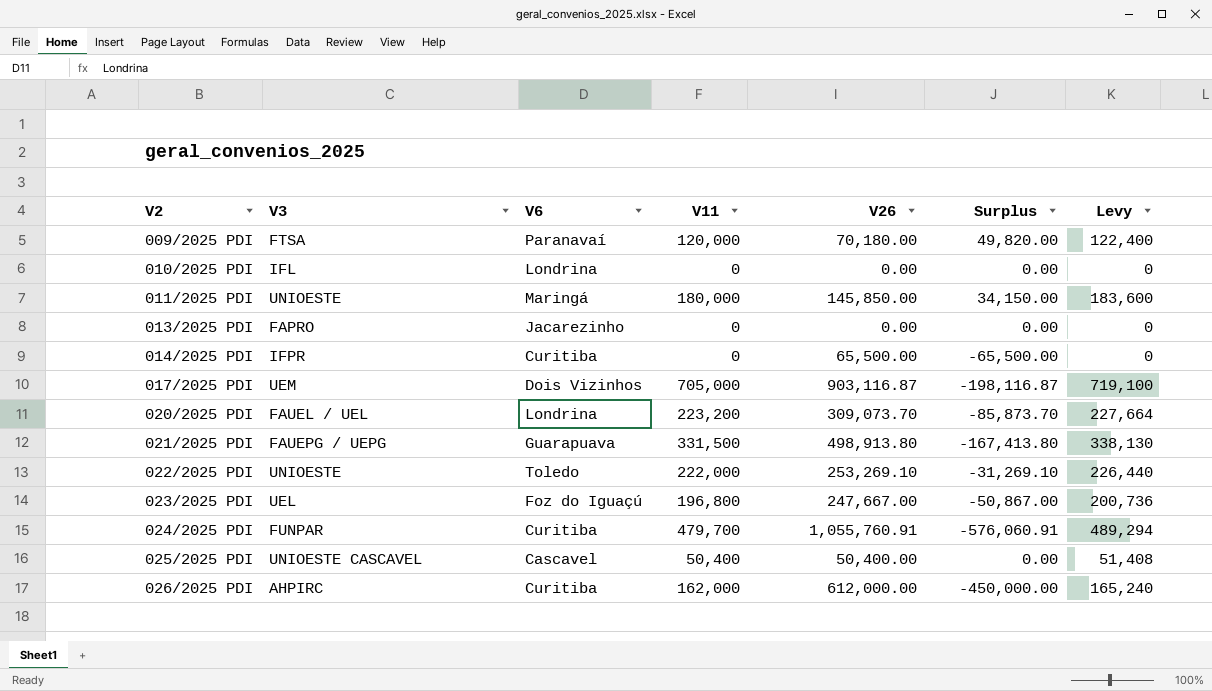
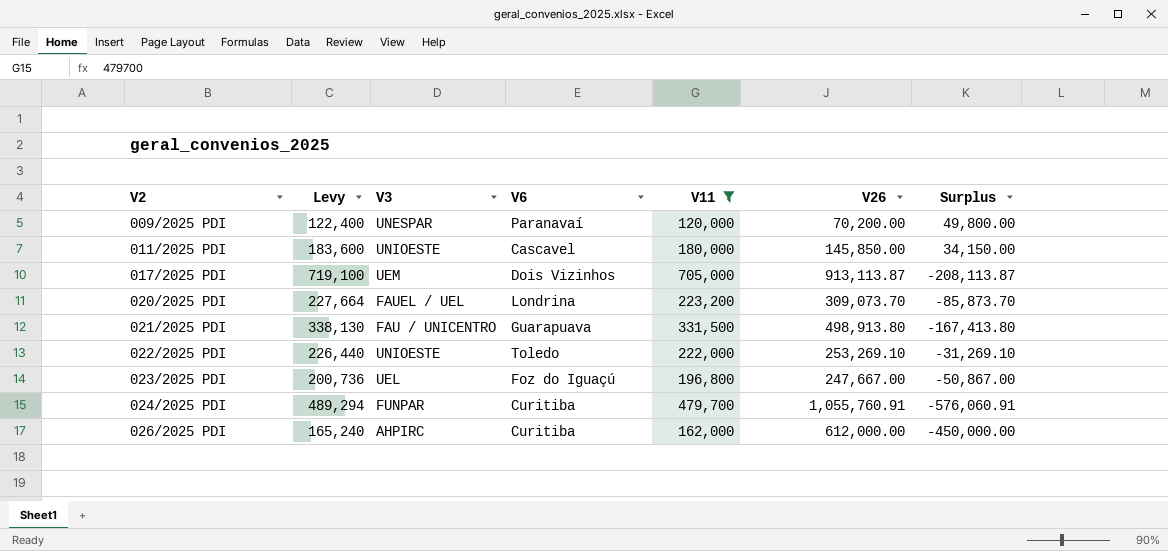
filter: none -> V11 >= 120,000
column Levy | position: 7 -> 2
009/2025 PDI | V3: FTSA -> UNESPAR
009/2025 PDI | V26: 70,180.00 -> 70,200.00
009/2025 PDI | Surplus: 49,820.00 -> 49,800.00
011/2025 PDI | V6: Maringá -> Cascavel
017/2025 PDI | V26: 903,116.87 -> 913,113.87
017/2025 PDI | Surplus: -198,116.87 -> -208,113.87
021/2025 PDI | V3: FAUEPG / UEPG -> FAU / UNICENTRO

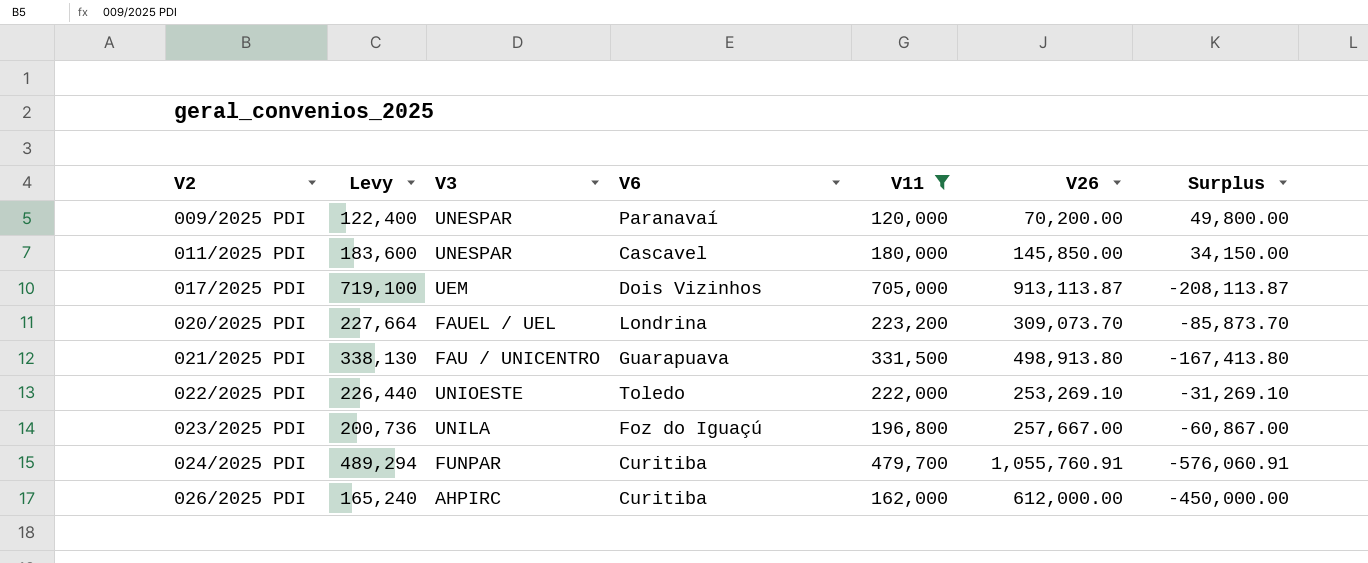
011/2025 PDI | V3: UNIOESTE -> UNESPAR
023/2025 PDI | V3: UEL -> UNILA
023/2025 PDI | V26: 247,667.00 -> 257,667.00
023/2025 PDI | Surplus: -50,867.00 -> -60,867.00

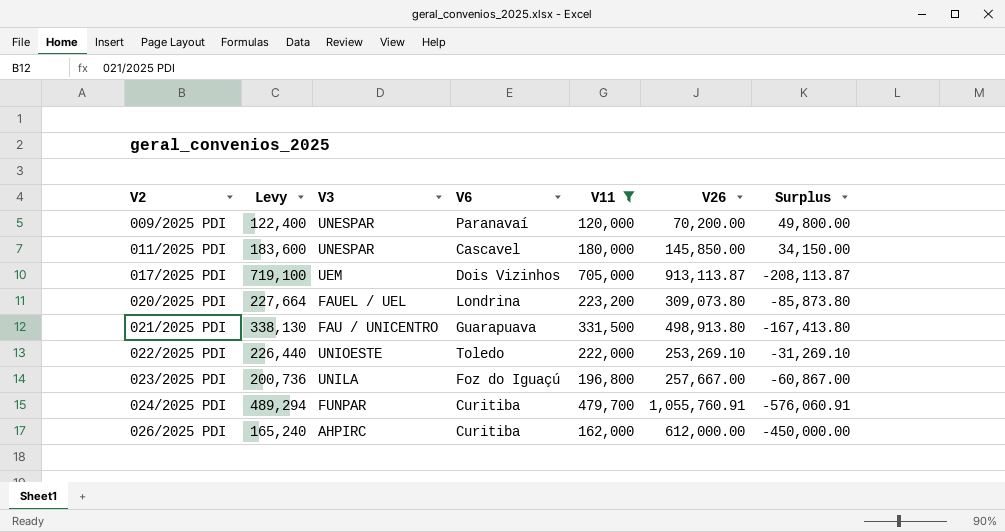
020/2025 PDI | V26: 309,073.70 -> 309,073.80
020/2025 PDI | Surplus: -85,873.70 -> -85,873.80

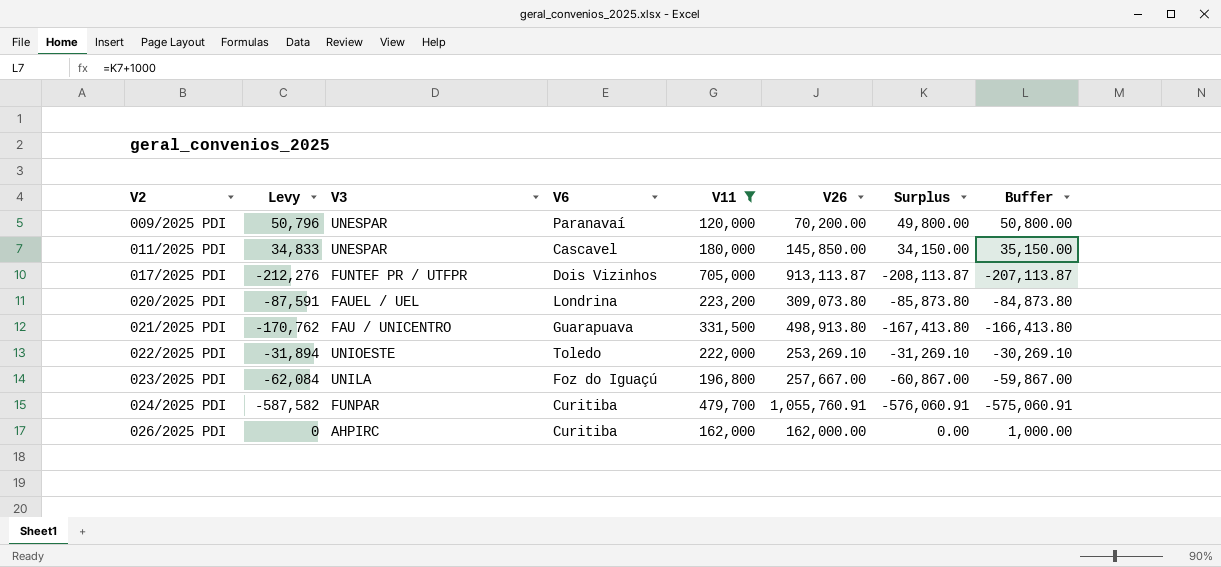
column Levy | formula: [V11] * 1.02 -> [Surplus] * 1.02
column Buffer | formula: none -> [Surplus] + 1000
017/2025 PDI | V3: UEM -> FUNTEF PR / UTFPR
026/2025 PDI | V26: 612,000.00 -> 162,000.00
026/2025 PDI | Surplus: -450,000.00 -> 0.00

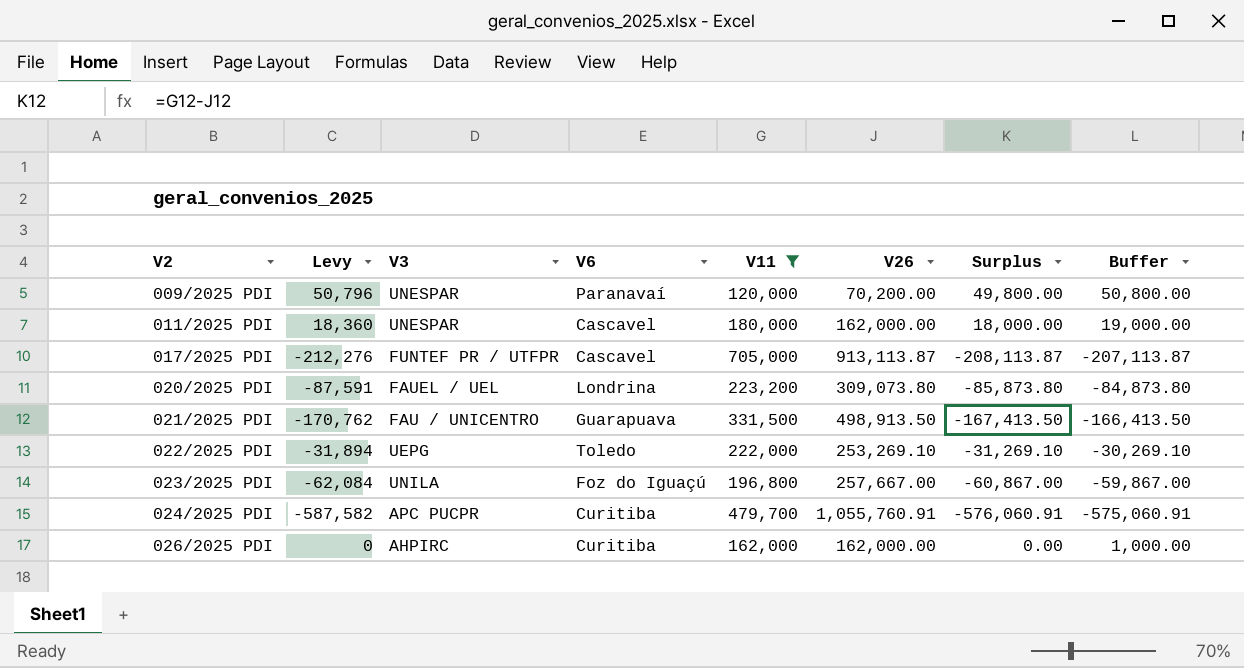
011/2025 PDI | Levy: 34,833 -> 18,360
011/2025 PDI | V26: 145,850.00 -> 162,000.00
011/2025 PDI | Surplus: 34,150.00 -> 18,000.00
011/2025 PDI | Buffer: 35,150.00 -> 19,000.00
017/2025 PDI | V6: Dois Vizinhos -> Cascavel
021/2025 PDI | V26: 498,913.80 -> 498,913.50
021/2025 PDI | Surplus: -167,413.80 -> -167,413.50
021/2025 PDI | Buffer: -166,413.80 -> -166,413.50
022/2025 PDI | V3: UNIOESTE -> UEPG
024/2025 PDI | V3: FUNPAR -> APC PUCPR

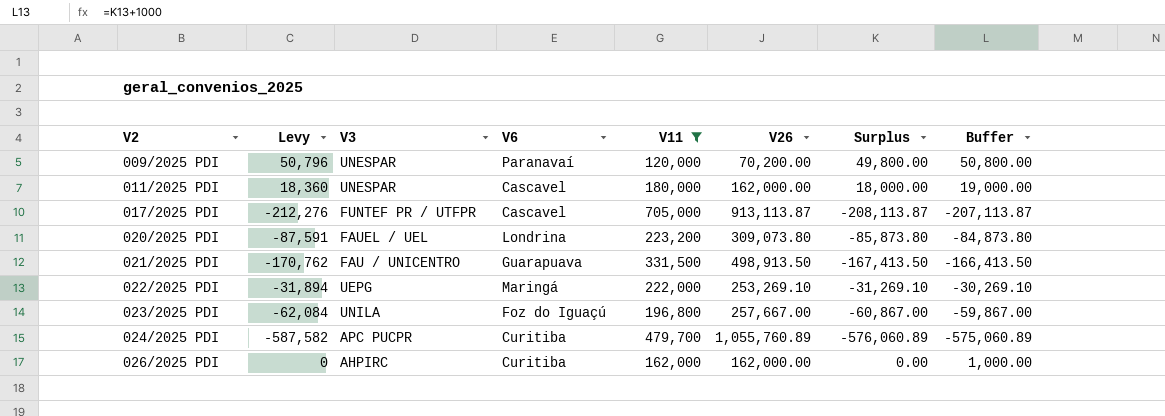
022/2025 PDI | V6: Toledo -> Maringá
024/2025 PDI | V26: 1,055,760.91 -> 1,055,760.89
024/2025 PDI | Surplus: -576,060.91 -> -576,060.89
024/2025 PDI | Buffer: -575,060.91 -> -575,060.89

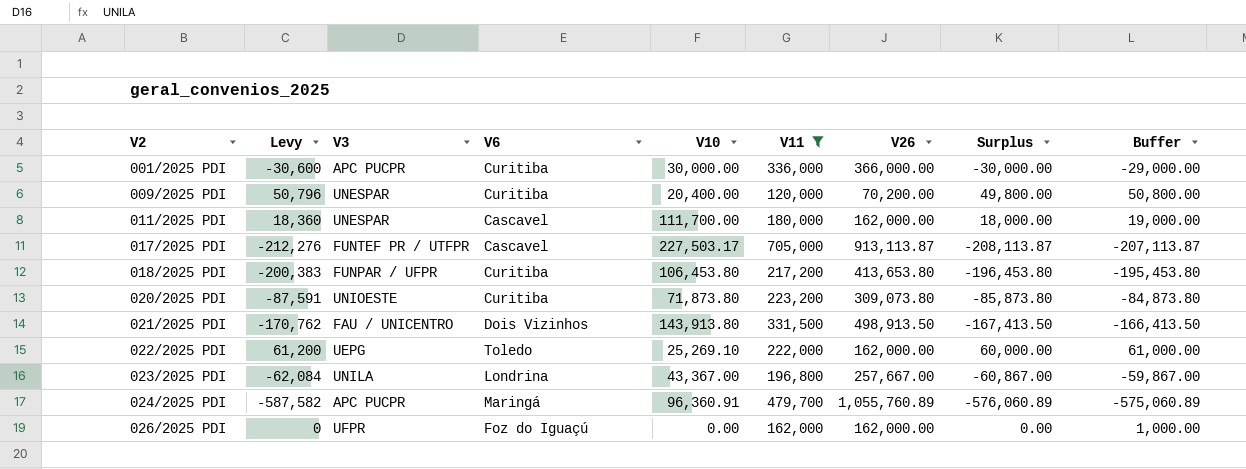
column V10 | position: none -> 5
row 001/2025 PDI: none -> -30,600 | APC PUCPR | Curitiba | 30,000.00 | 336,000 | 366,000.00 | -30,000.00 | -29,000.00
009/2025 PDI | V6: Paranavaí -> Curitiba
row 018/2025 PDI: none -> -200,383 | FUNPAR / UFPR | Curitiba | 106,453.80 | 217,200 | 413,653.80 | -196,453.80 | -195,453.80
020/2025 PDI | V3: FAUEL / UEL -> UNIOESTE
020/2025 PDI | V6: Londrina -> Curitiba
021/2025 PDI | V6: Guarapuava -> Dois Vizinhos
022/2025 PDI | Levy: -31,894 -> 61,200
022/2025 PDI | V6: Maringá -> Toledo
022/2025 PDI | V26: 253,269.10 -> 162,000.00
022/2025 PDI | Surplus: -31,269.10 -> 60,000.00
022/2025 PDI | Buffer: -30,269.10 -> 61,000.00
023/2025 PDI | V6: Foz do Iguaçú -> Londrina
024/2025 PDI | V6: Curitiba -> Maringá
026/2025 PDI | V3: AHPIRC -> UFPR
026/2025 PDI | V6: Curitiba -> Foz do Iguaçú

